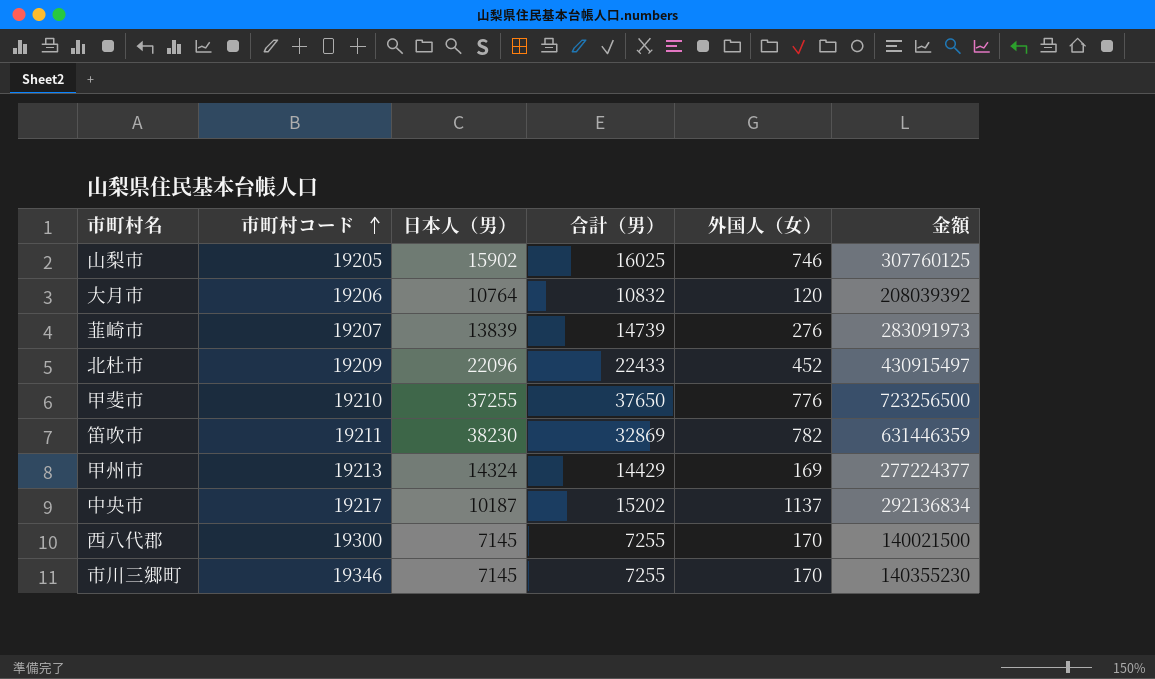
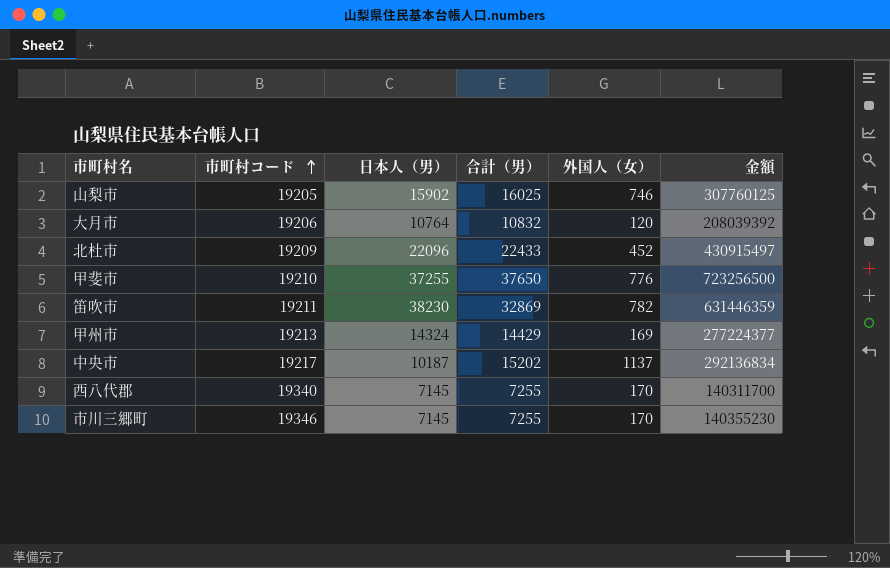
row 韮崎市: 19207 | 13839 | 14739 | 276 | 283091973 -> none
西八代郡 | 市町村コード: 19300 -> 19340
西八代郡 | 金額: 140021500 -> 140311700

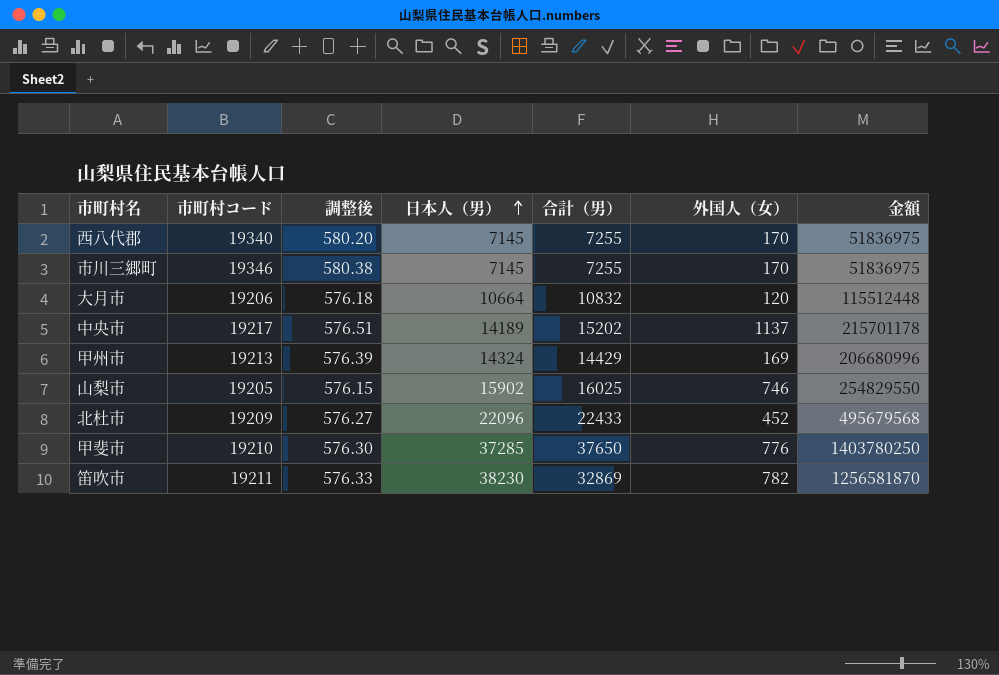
row order: 市町村コード ascending -> 日本人（男） ascending
column 調整後 | formula: none -> [市町村コード] * 0.03
column 金額 | formula: [市町村コード] * [合計（男）] -> [日本人（男）] * [合計（男）]
大月市 | 日本人（男）: 10764 -> 10664
中央市 | 日本人（男）: 10187 -> 14189
甲斐市 | 日本人（男）: 37255 -> 37285

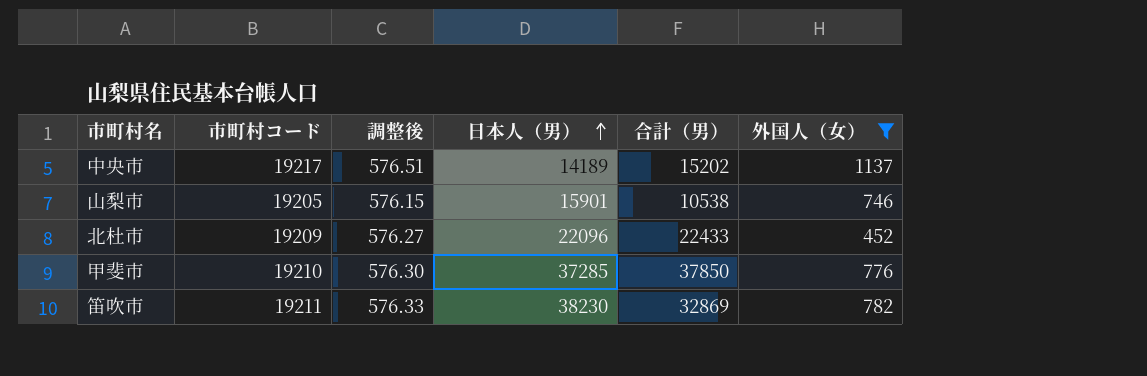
filter: none -> 外国人（女） >= 452
column 金額 | formula: [日本人（男）] * [合計（男）] -> none
山梨市 | 日本人（男）: 15902 -> 15901
山梨市 | 合計（男）: 16025 -> 10538
甲斐市 | 合計（男）: 37650 -> 37850

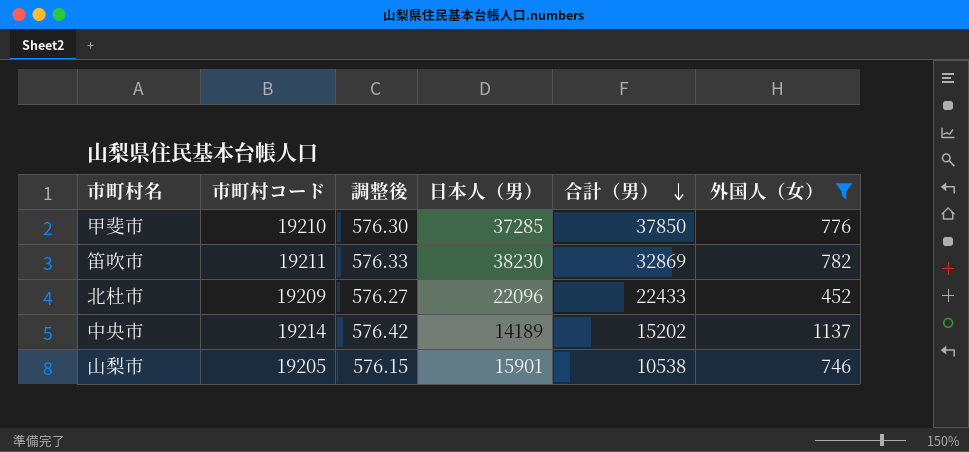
row order: 日本人（男） ascending -> 合計（男） descending
中央市 | 市町村コード: 19217 -> 19214
中央市 | 調整後: 576.51 -> 576.42

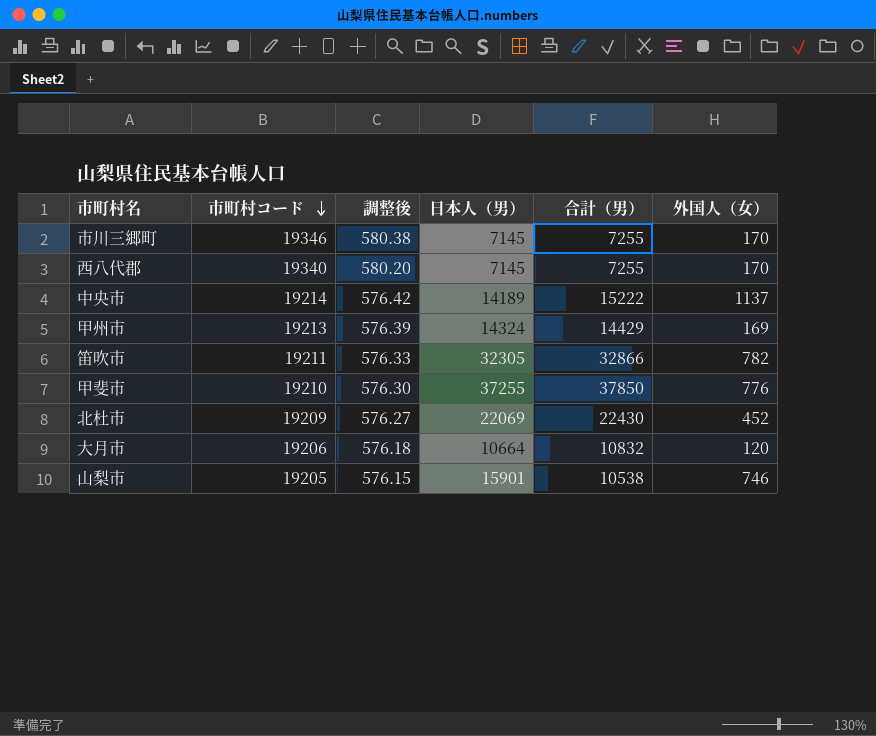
filter: 外国人（女） >= 452 -> none
row order: 合計（男） descending -> 市町村コード descending
中央市 | 合計（男）: 15202 -> 15222
笛吹市 | 日本人（男）: 38230 -> 32305
笛吹市 | 合計（男）: 32869 -> 32866
甲斐市 | 日本人（男）: 37285 -> 37255
北杜市 | 日本人（男）: 22096 -> 22069
北杜市 | 合計（男）: 22433 -> 22430

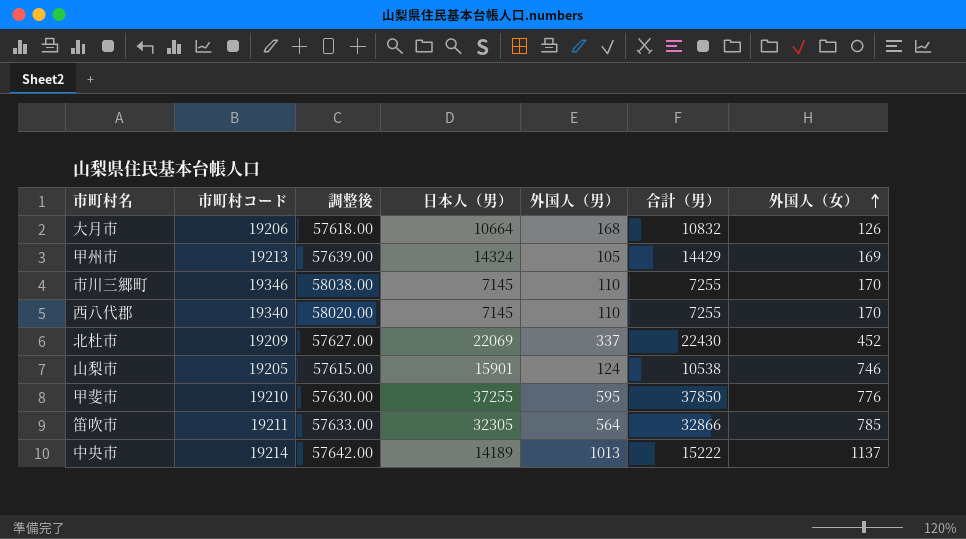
row order: 市町村コード descending -> 外国人（女） ascending
column 調整後 | formula: [市町村コード] * 0.03 -> [市町村コード] * 3
column 外国人（男） | position: none -> 5
大月市 | 外国人（女）: 120 -> 126
笛吹市 | 外国人（女）: 782 -> 785

